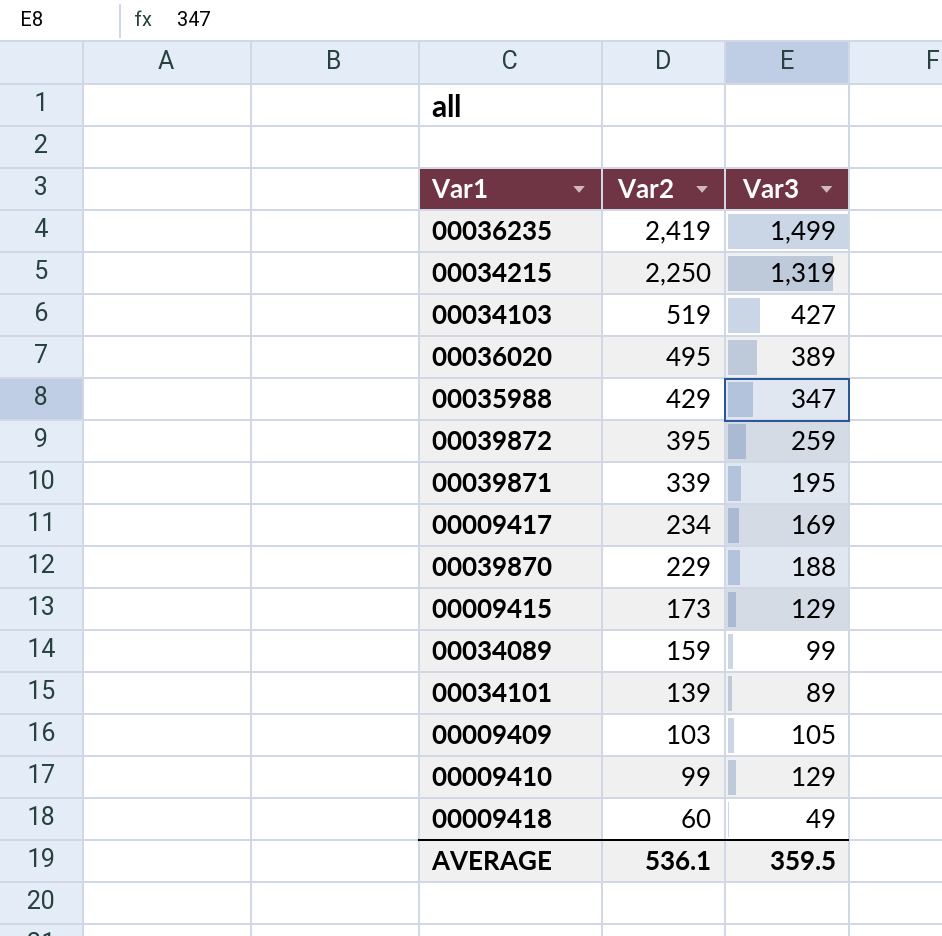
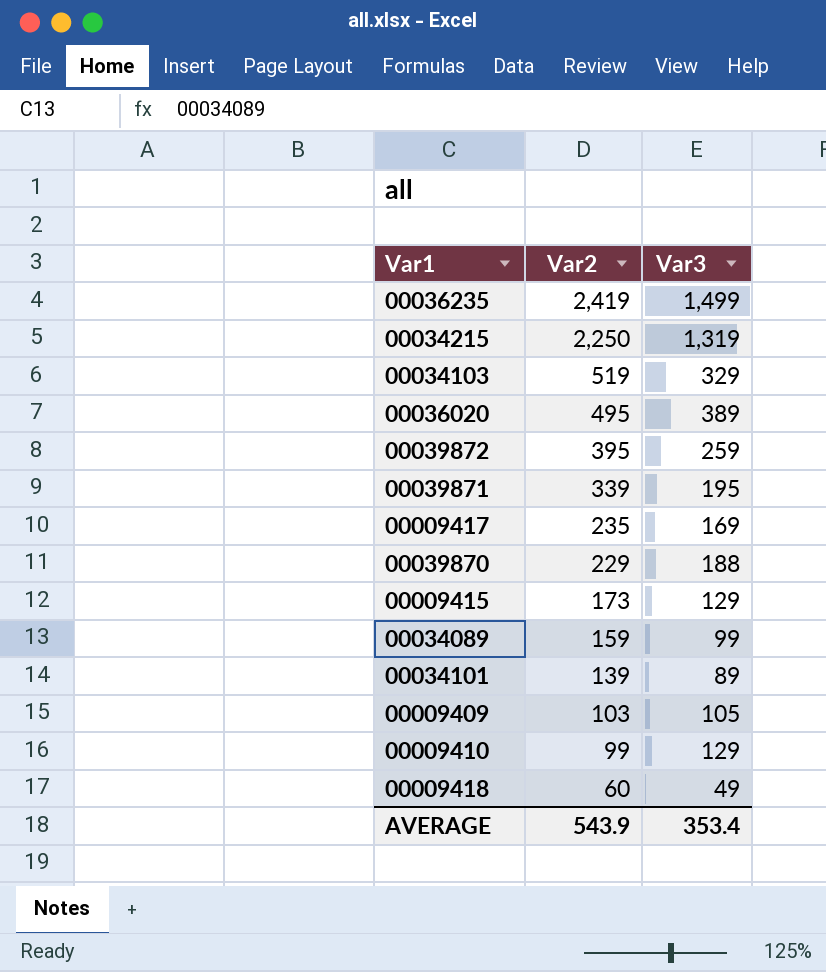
row 00035988: 429 | 347 -> none
00034103 | Var3: 427 -> 329
00009417 | Var2: 234 -> 235
AVERAGE | Var2: 536.1 -> 543.9
AVERAGE | Var3: 359.5 -> 353.4

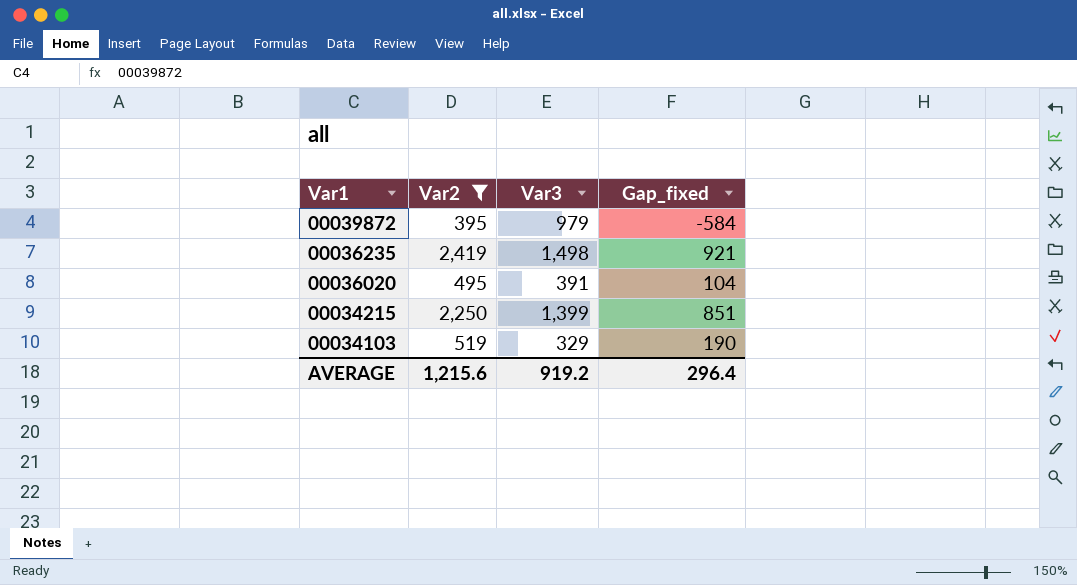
filter: none -> Var2 >= 395
row order: Var2 descending -> Var1 descending
column Gap_fixed | formula: none -> [Var2] - [Var3]
00039872 | Var3: 259 -> 979
00036235 | Var3: 1,499 -> 1,498
00036020 | Var3: 389 -> 391
00034215 | Var3: 1,319 -> 1,399
AVERAGE | Var2: 543.9 -> 1,215.6
AVERAGE | Var3: 353.4 -> 919.2

